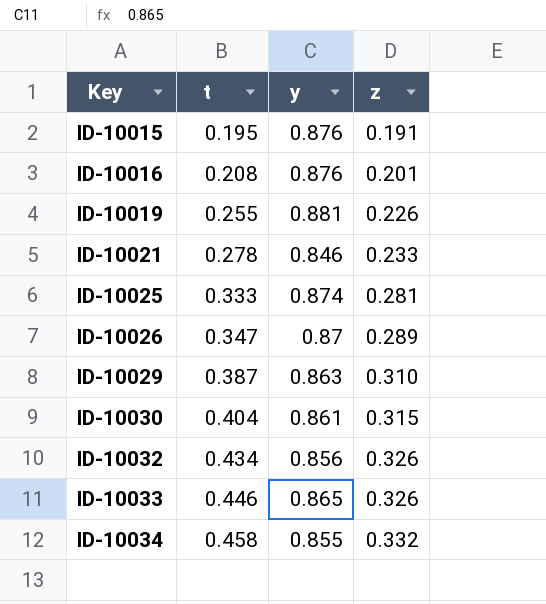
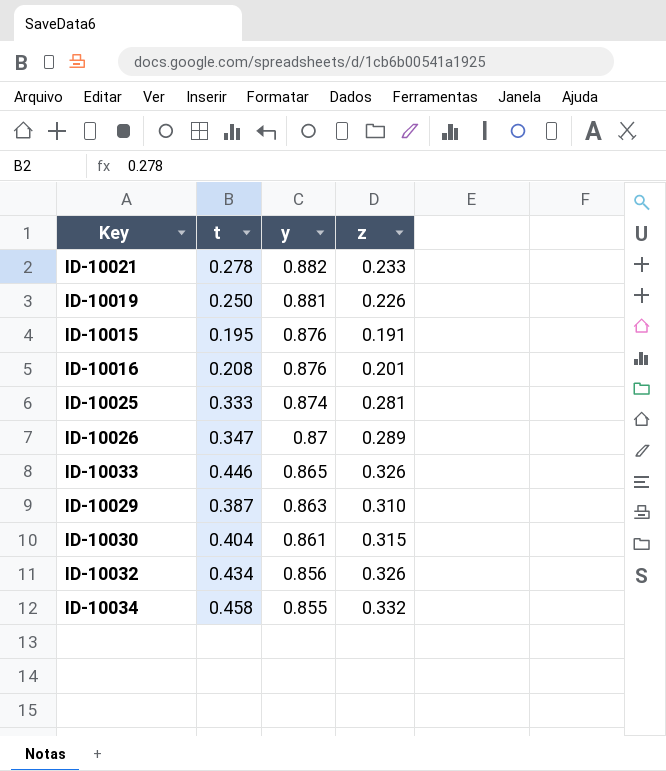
row order: Key ascending -> y descending
ID-10021 | y: 0.846 -> 0.882
ID-10019 | t: 0.255 -> 0.250

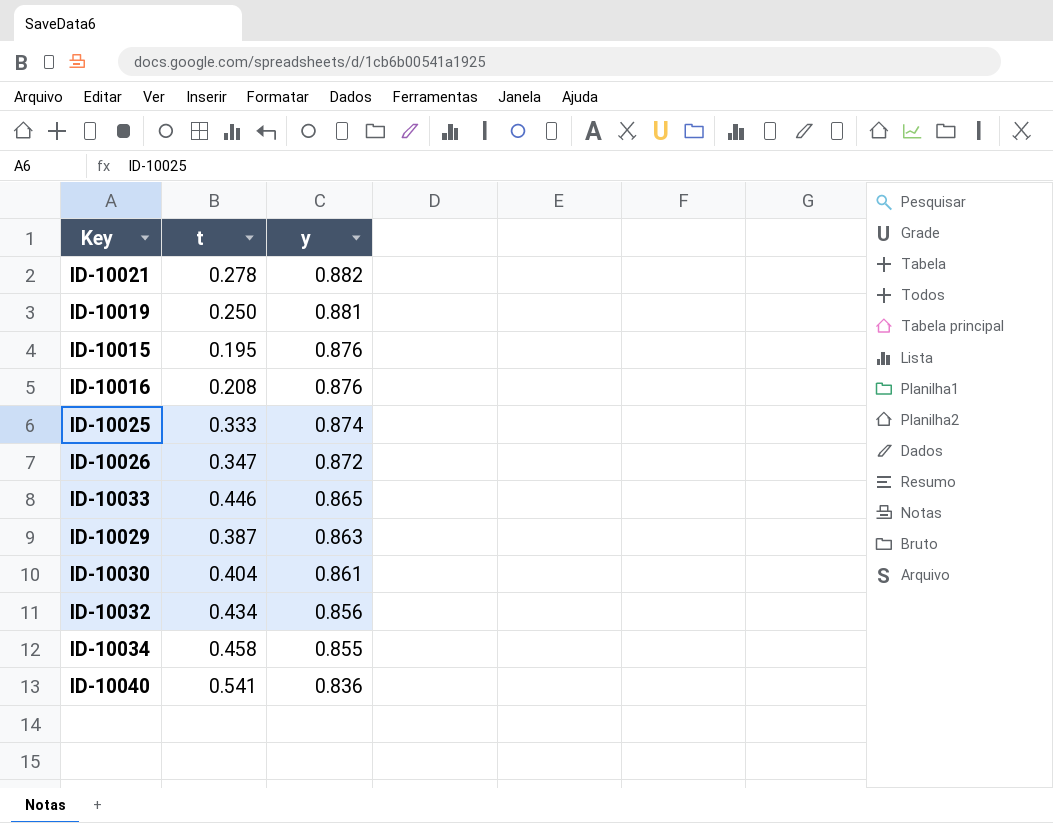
column z | position: 4 -> none
ID-10026 | y: 0.87 -> 0.872
row ID-10040: none -> 0.541 | 0.836

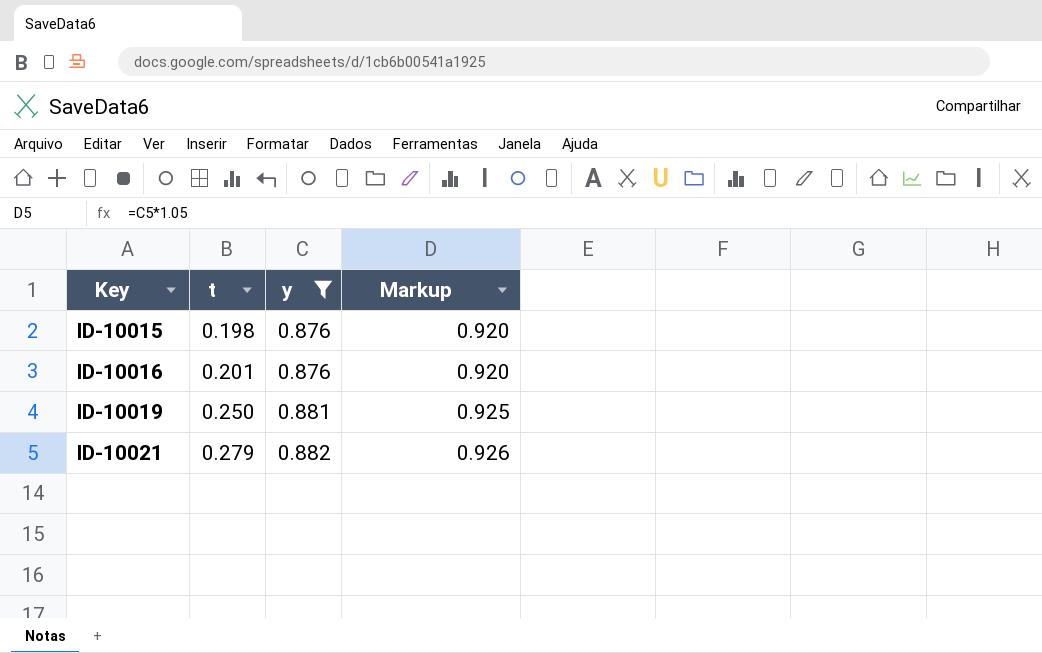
filter: none -> y >= 0.876
row order: y descending -> Key ascending
column Markup | formula: none -> [y] * 1.05
ID-10015 | t: 0.195 -> 0.198
ID-10016 | t: 0.208 -> 0.201
ID-10021 | t: 0.278 -> 0.279

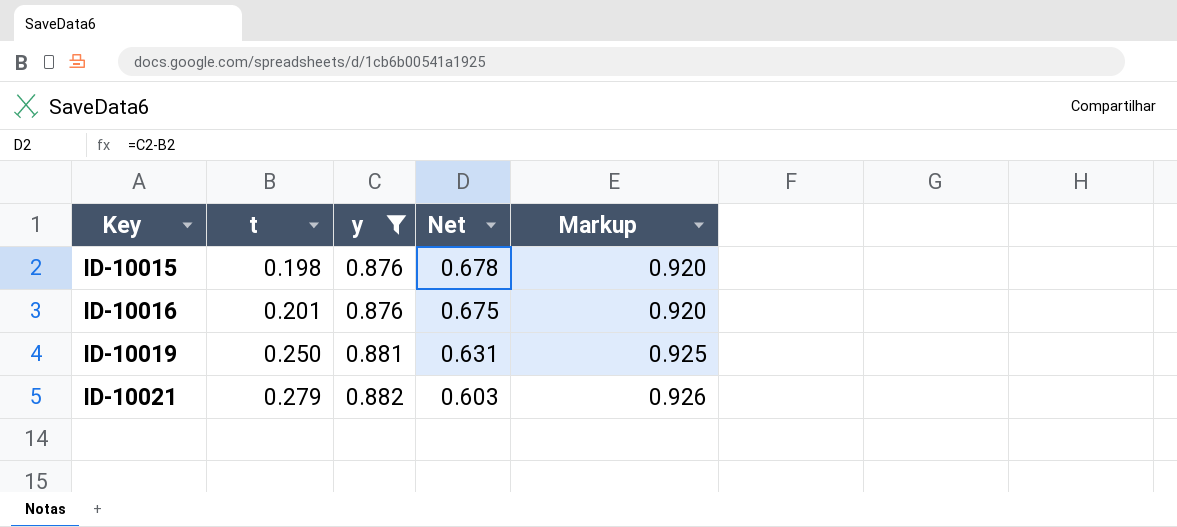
column Net | formula: none -> [y] - [t]

